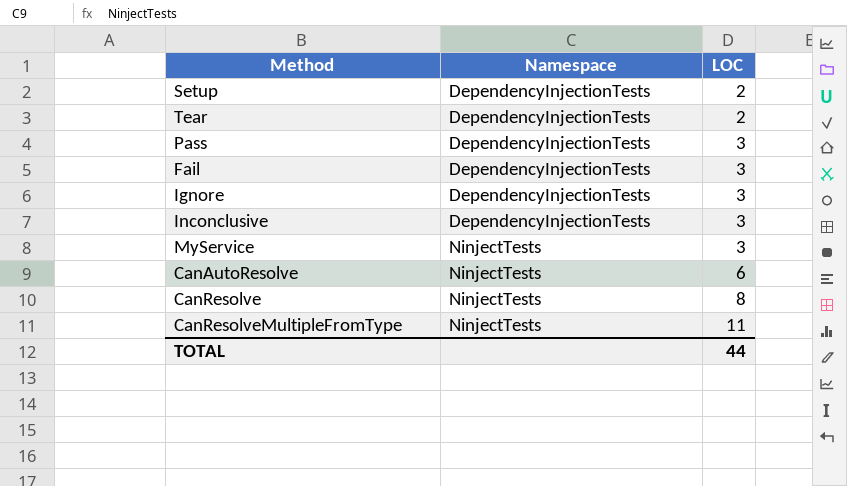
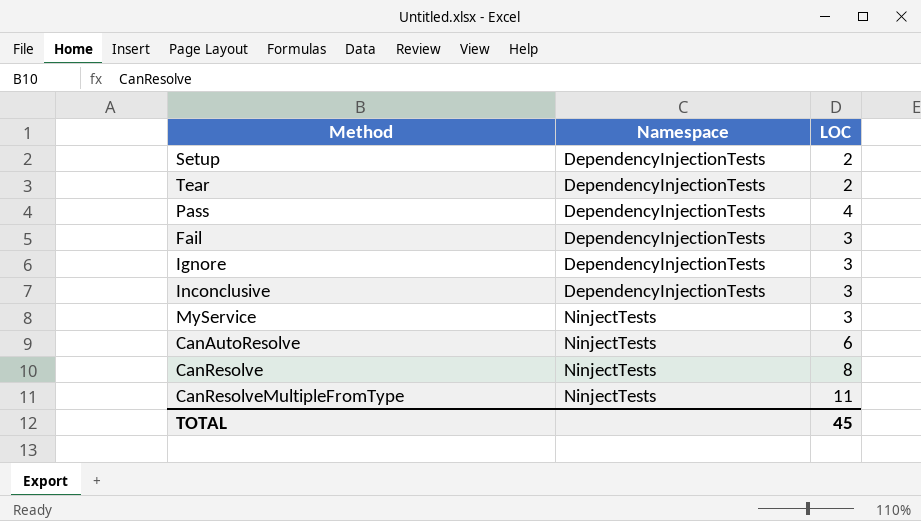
Pass | LOC: 3 -> 4
TOTAL | LOC: 44 -> 45

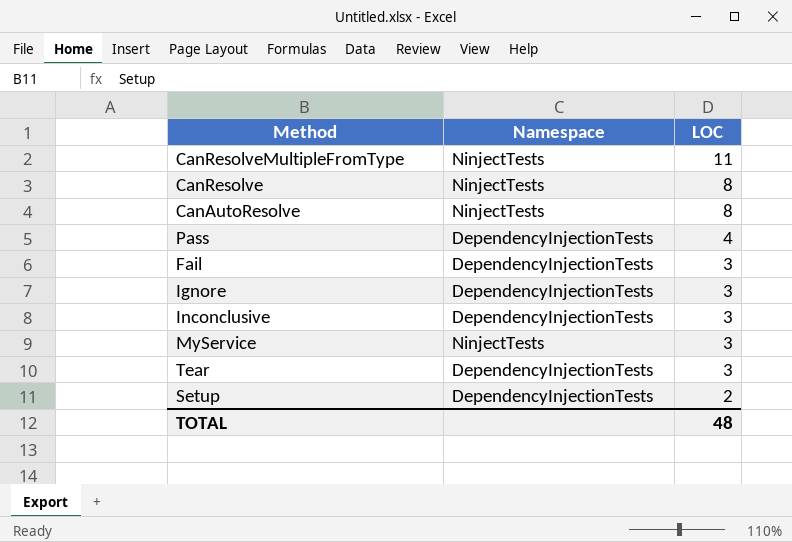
row order: Namespace ascending -> LOC descending
CanAutoResolve | LOC: 6 -> 8
Tear | LOC: 2 -> 3
TOTAL | LOC: 45 -> 48

